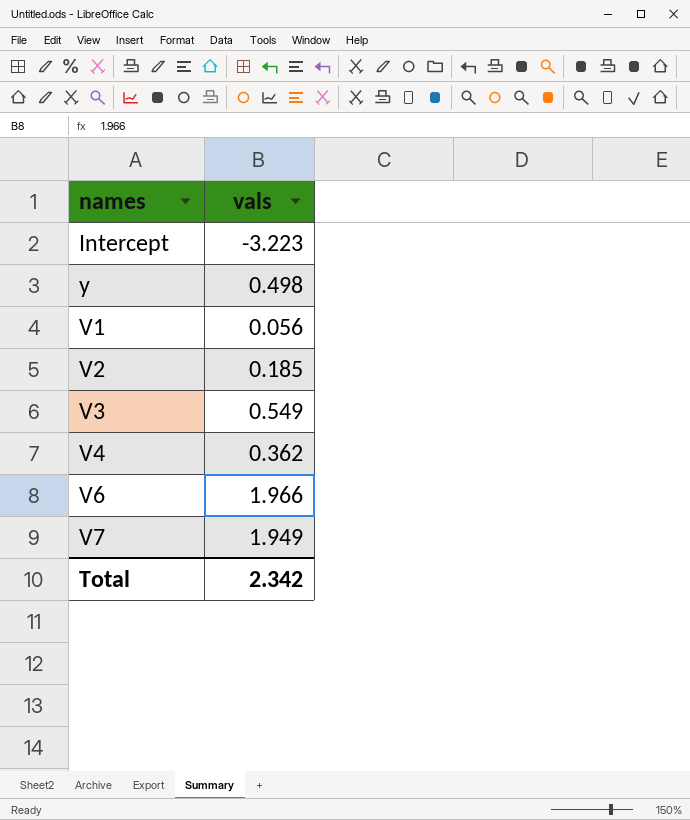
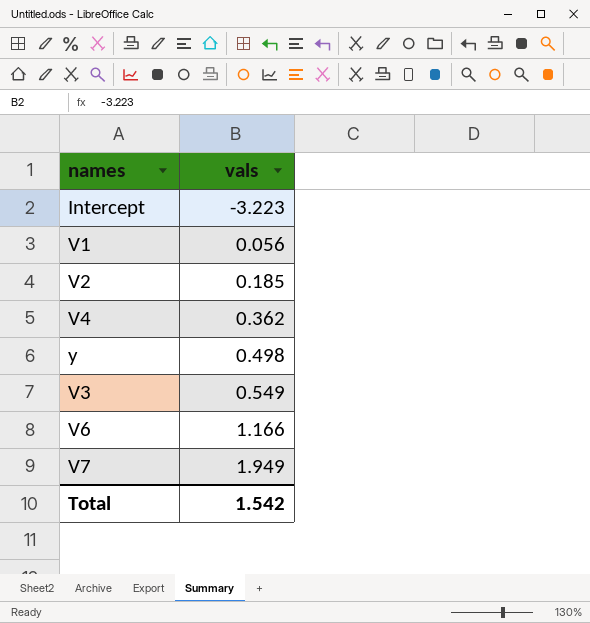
row order: none -> vals ascending
V6 | vals: 1.966 -> 1.166
Total | vals: 2.342 -> 1.542

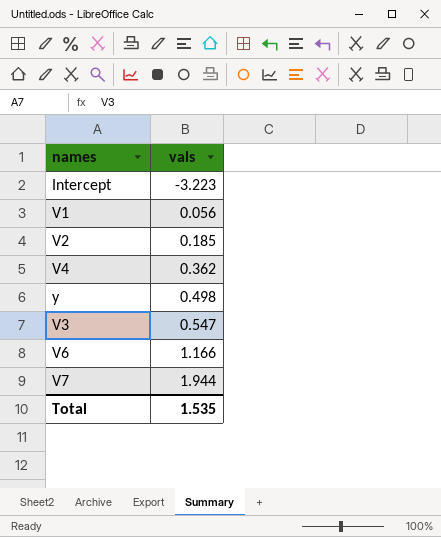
V3 | vals: 0.549 -> 0.547
V7 | vals: 1.949 -> 1.944
Total | vals: 1.542 -> 1.535

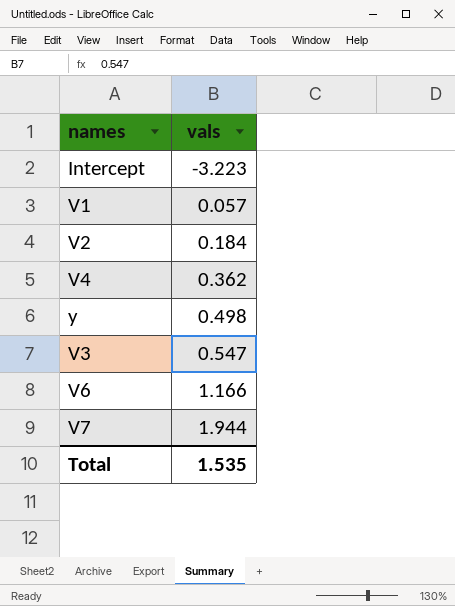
V1 | vals: 0.056 -> 0.057
V2 | vals: 0.185 -> 0.184

